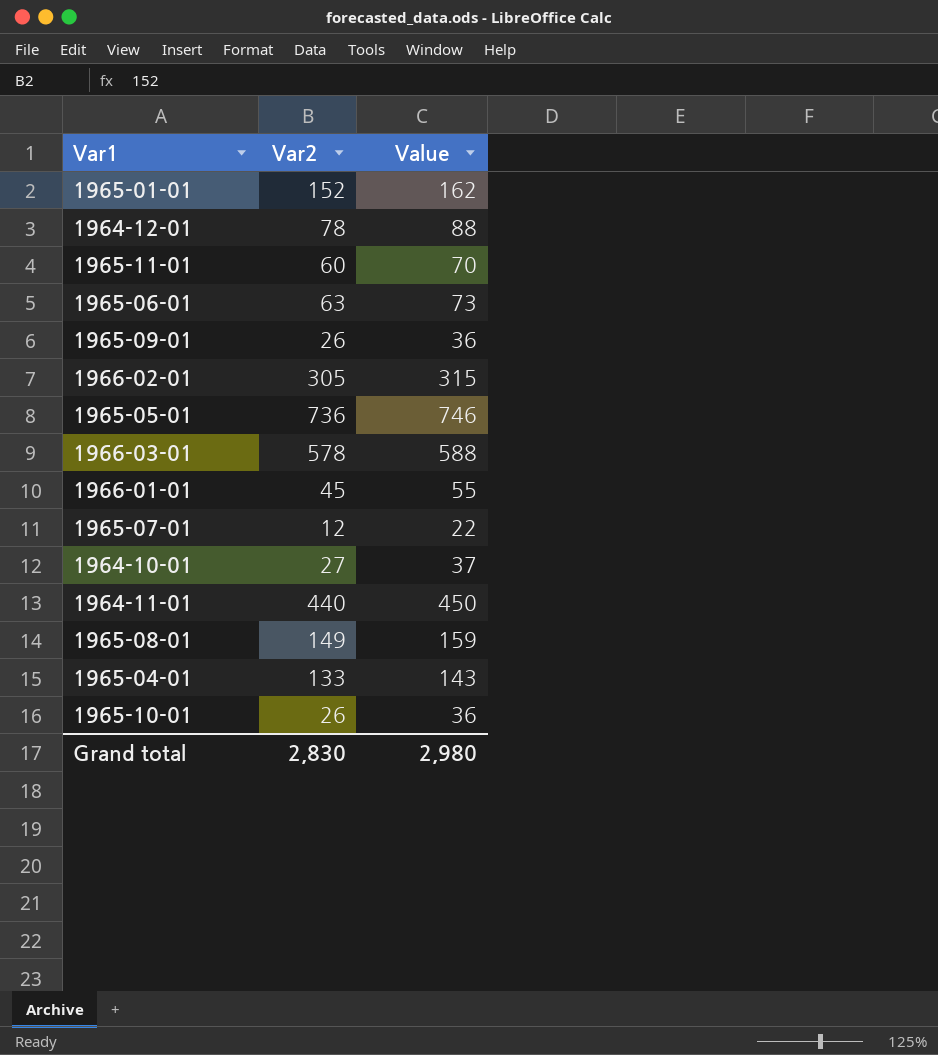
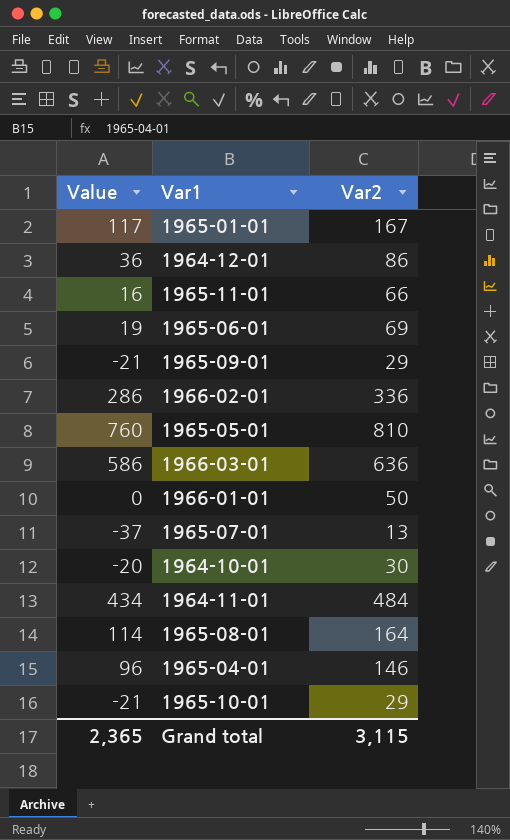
column Value | formula: [Var2] + 10 -> [Var2] - 50
column Value | position: 3 -> 1
1965-01-01 | Var2: 152 -> 167
1964-12-01 | Var2: 78 -> 86
1965-11-01 | Var2: 60 -> 66
1965-06-01 | Var2: 63 -> 69
1965-09-01 | Var2: 26 -> 29
1966-02-01 | Var2: 305 -> 336
1965-05-01 | Var2: 736 -> 810
1966-03-01 | Var2: 578 -> 636
1966-01-01 | Var2: 45 -> 50
1965-07-01 | Var2: 12 -> 13
1964-10-01 | Var2: 27 -> 30
1964-11-01 | Var2: 440 -> 484
1965-08-01 | Var2: 149 -> 164
1965-04-01 | Var2: 133 -> 146
1965-10-01 | Var2: 26 -> 29
Grand total | Value: 2,980 -> 2,365
Grand total | Var2: 2,830 -> 3,115

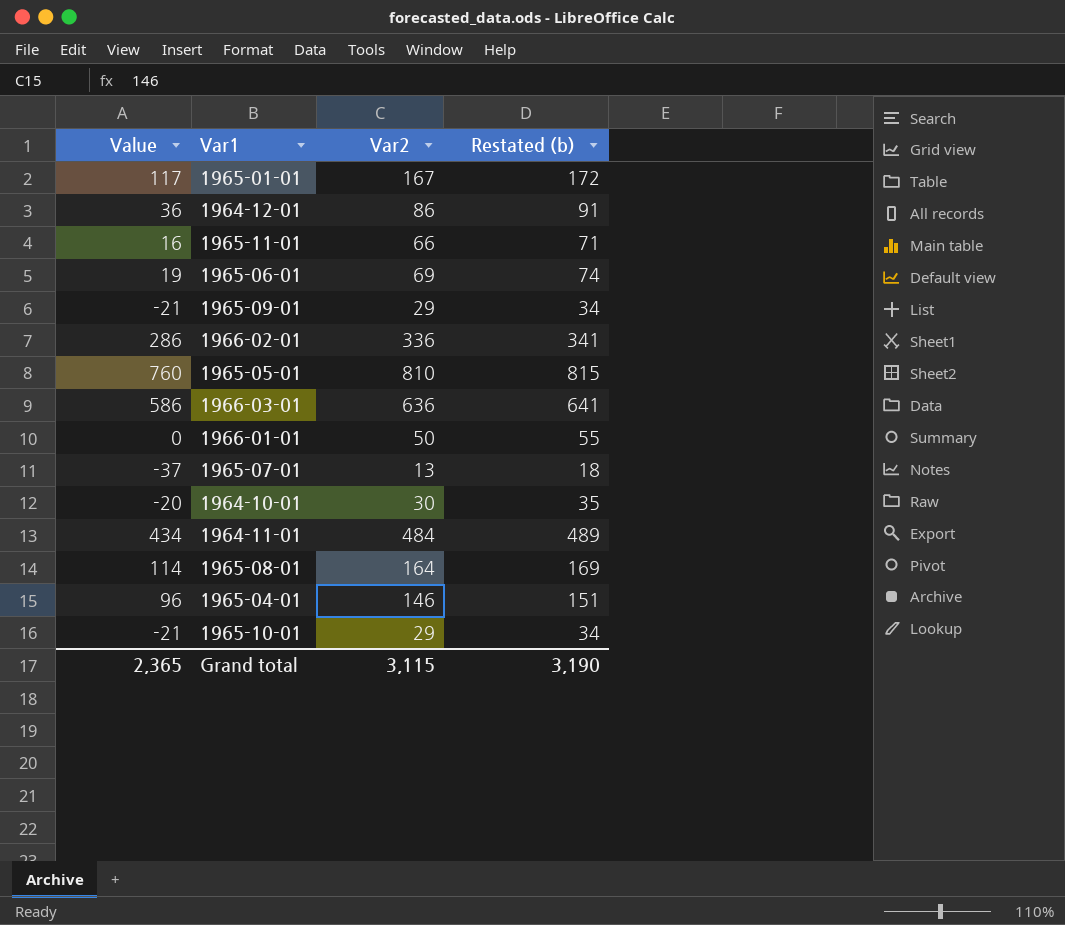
column Restated (b) | formula: none -> [Var2] + 5

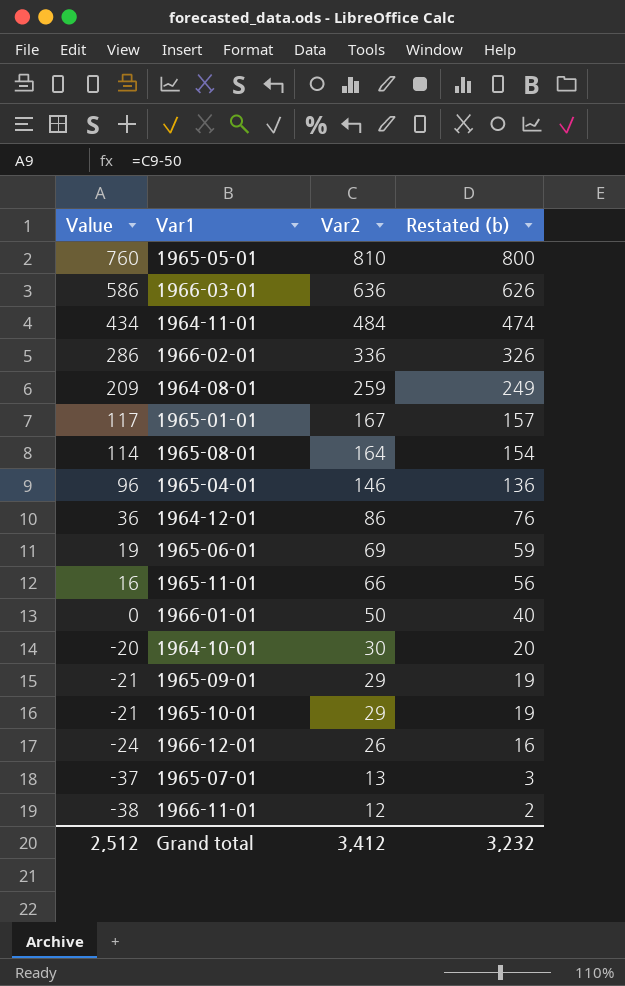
row order: none -> Value descending
column Restated (b) | formula: [Var2] + 5 -> [Var2] - 10
row 1964-08-01: none -> 209 | 259 | 249
row 1966-12-01: none -> -24 | 26 | 16
row 1966-11-01: none -> -38 | 12 | 2
Grand total | Value: 2,365 -> 2,512
Grand total | Var2: 3,115 -> 3,412
Grand total | Restated (b): 3,190 -> 3,232

